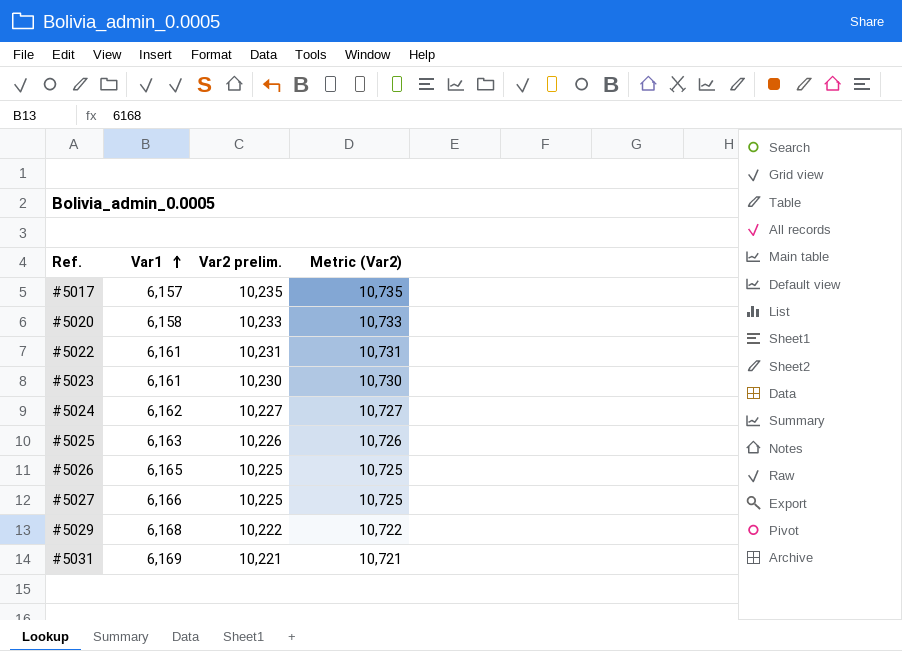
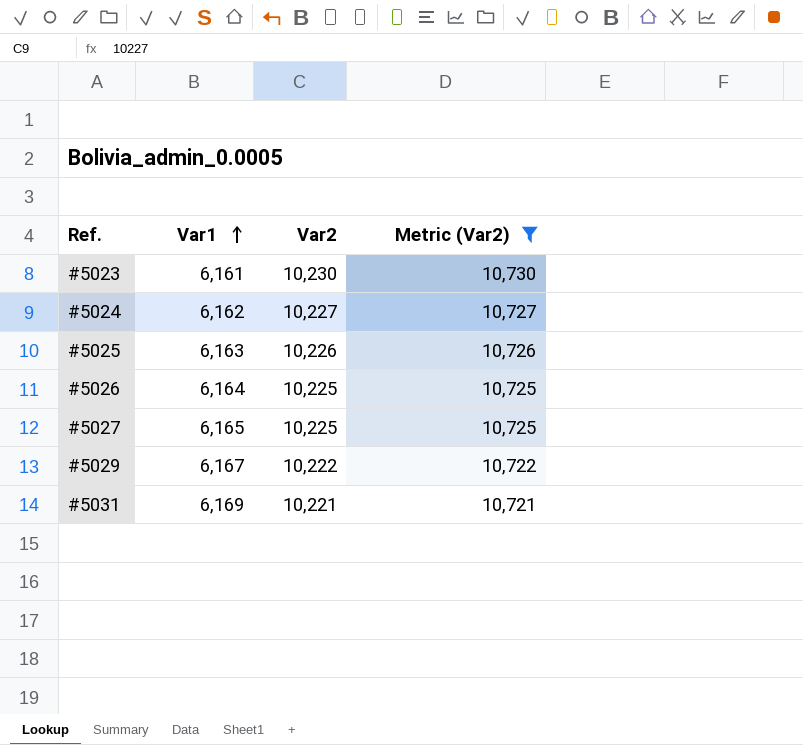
filter: none -> Metric (Var2) <= 10,730
column name: Var2 prelim. -> Var2
#5026 | Var1: 6,165 -> 6,164
#5027 | Var1: 6,166 -> 6,165
#5029 | Var1: 6,168 -> 6,167

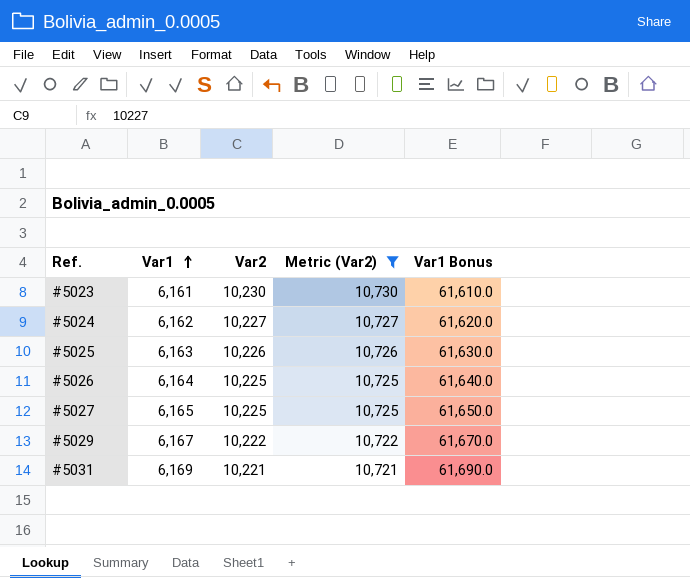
column Var1 Bonus | formula: none -> [Var1] * 10

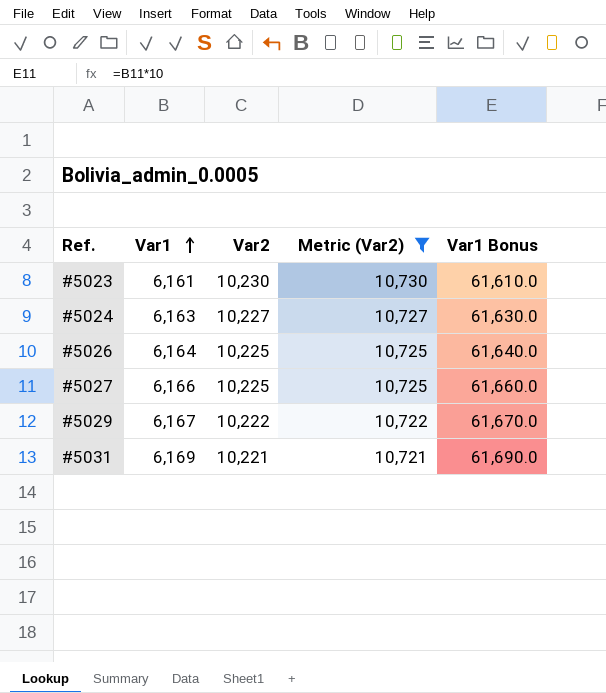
row #5025: 6,163 | 10,226 | 10,726 | 61,630.0 -> none
#5024 | Var1: 6,162 -> 6,163
#5024 | Var1 Bonus: 61,620.0 -> 61,630.0
#5027 | Var1: 6,165 -> 6,166
#5027 | Var1 Bonus: 61,650.0 -> 61,660.0

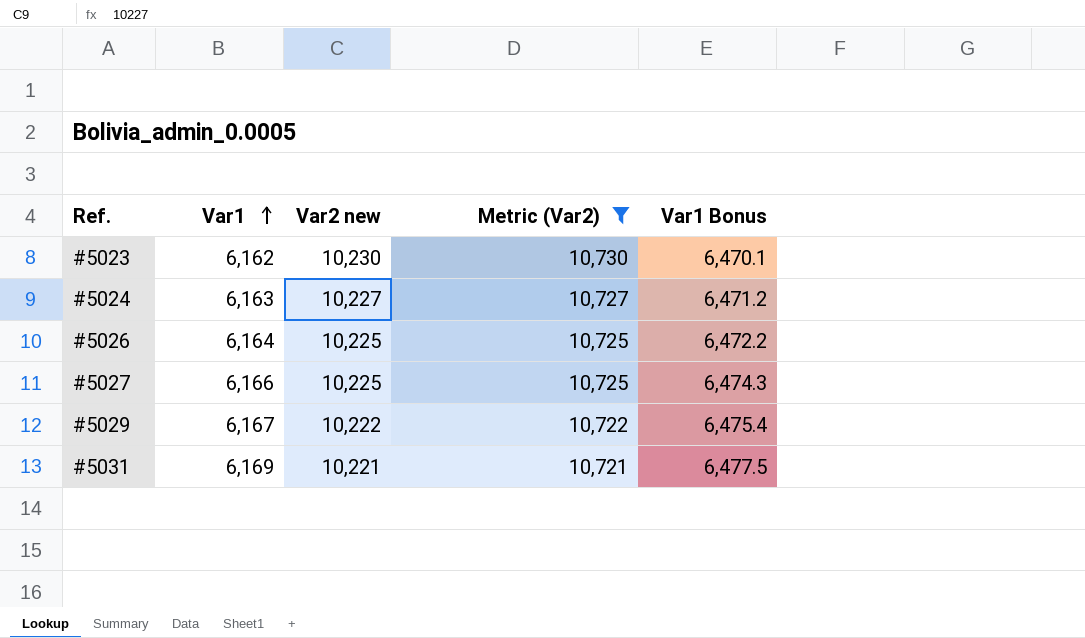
column name: Var2 -> Var2 new
column Var1 Bonus | formula: [Var1] * 10 -> [Var1] * 1.05
#5023 | Var1: 6,161 -> 6,162

